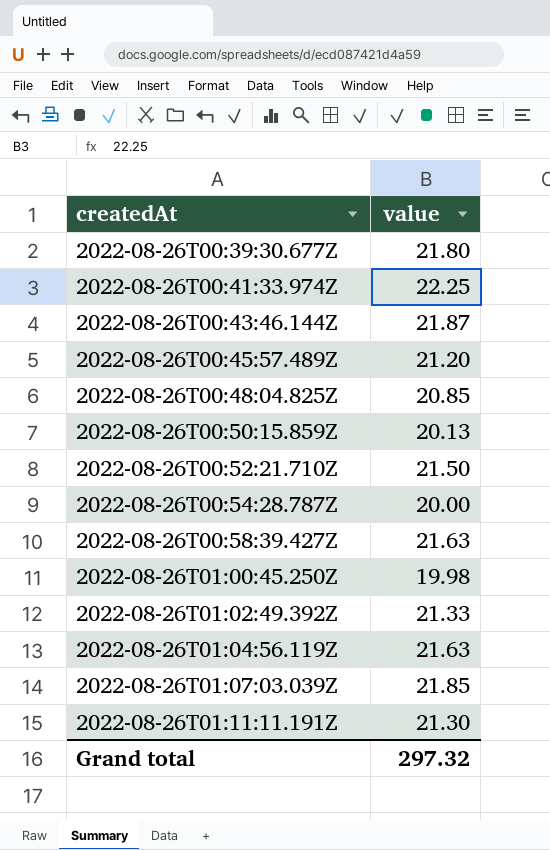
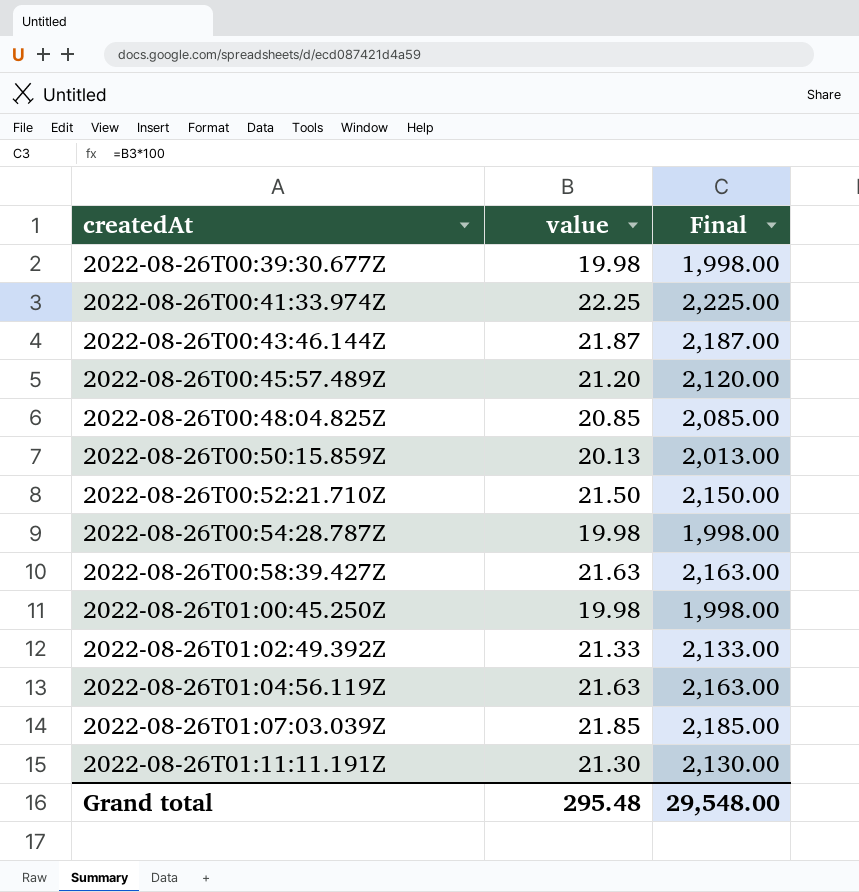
column Final | formula: none -> [value] * 100
2022-08-26T00:39:30.677Z | value: 21.80 -> 19.98
2022-08-26T00:54:28.787Z | value: 20.00 -> 19.98
Grand total | value: 297.32 -> 295.48

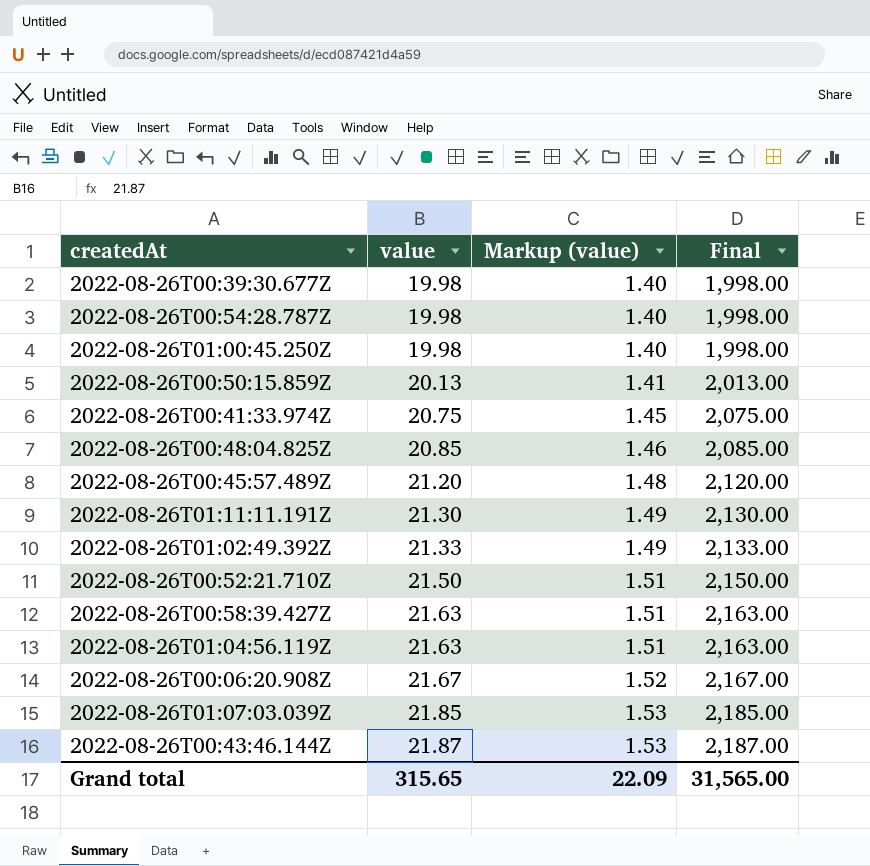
row order: createdAt ascending -> value ascending
column Markup (value) | formula: none -> [value] * 0.07
2022-08-26T00:41:33.974Z | value: 22.25 -> 20.75
2022-08-26T00:41:33.974Z | Final: 2,225.00 -> 2,075.00
row 2022-08-26T00:06:20.908Z: none -> 21.67 | 1.52 | 2,167.00
Grand total | value: 295.48 -> 315.65
Grand total | Final: 29,548.00 -> 31,565.00

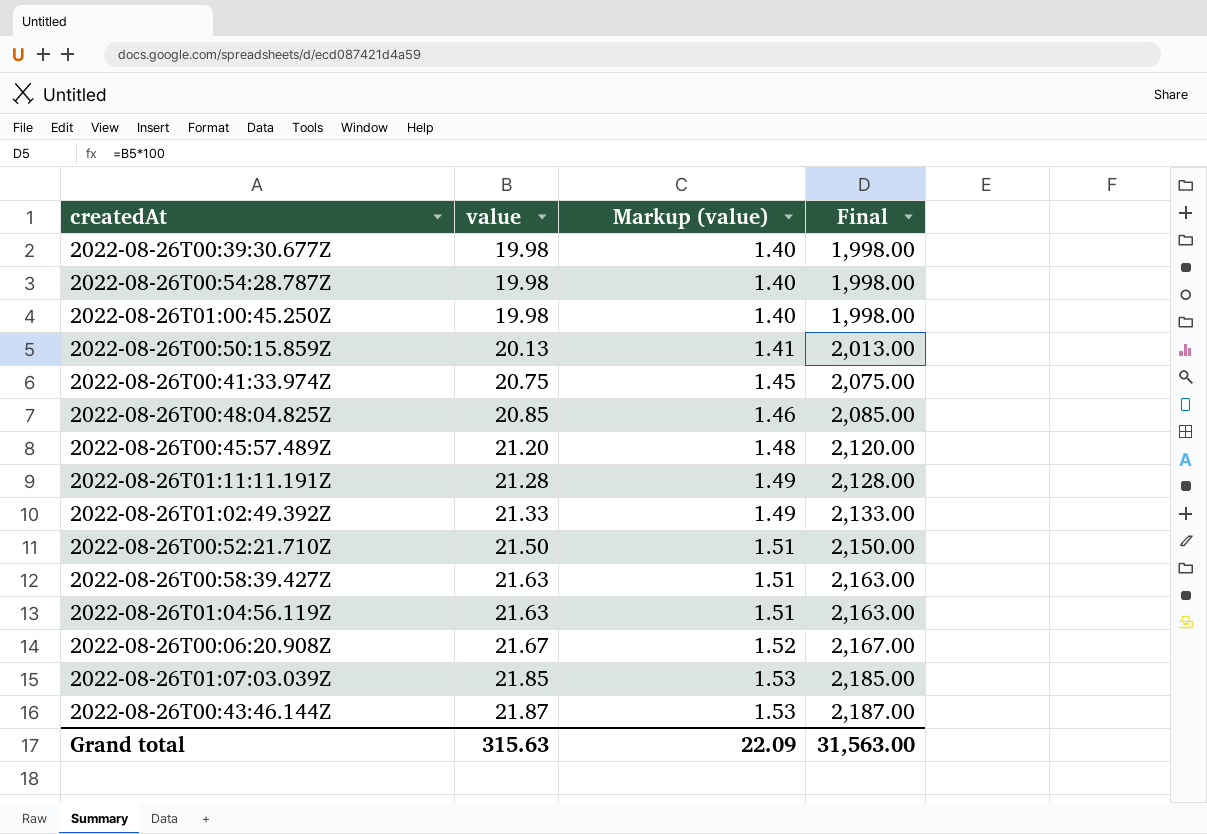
2022-08-26T01:11:11.191Z | value: 21.30 -> 21.28
2022-08-26T01:11:11.191Z | Final: 2,130.00 -> 2,128.00
Grand total | value: 315.65 -> 315.63
Grand total | Final: 31,565.00 -> 31,563.00

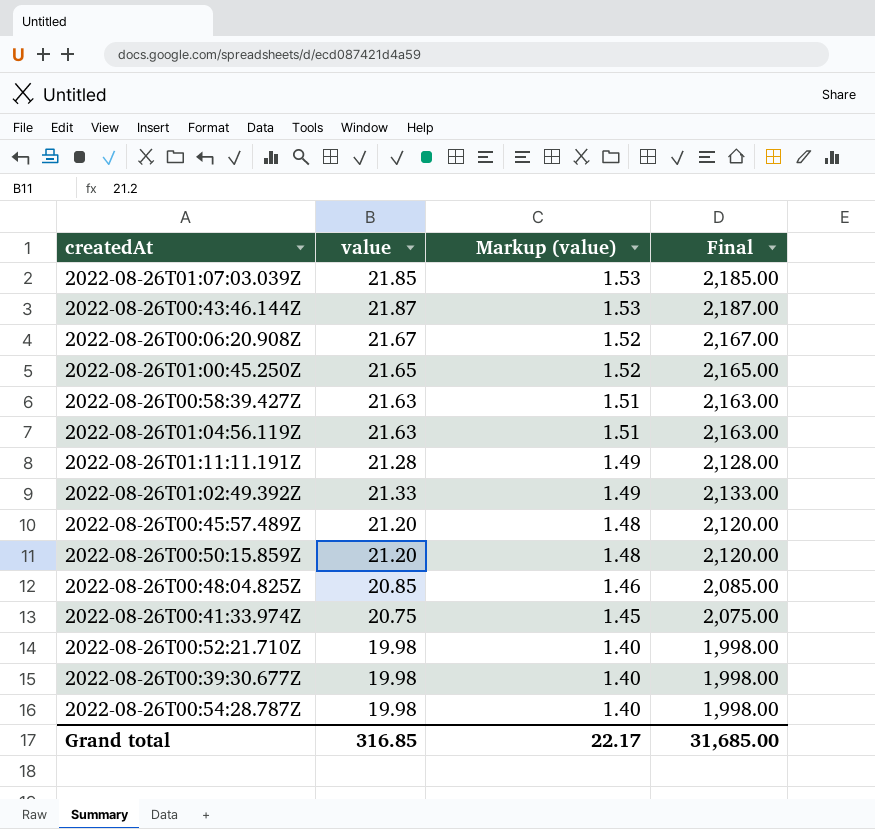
row order: value ascending -> Markup (value) descending
2022-08-26T01:00:45.250Z | value: 19.98 -> 21.65
2022-08-26T01:00:45.250Z | Markup (value): 1.40 -> 1.52
2022-08-26T01:00:45.250Z | Final: 1,998.00 -> 2,165.00
2022-08-26T00:50:15.859Z | value: 20.13 -> 21.20
2022-08-26T00:50:15.859Z | Markup (value): 1.41 -> 1.48
2022-08-26T00:50:15.859Z | Final: 2,013.00 -> 2,120.00
2022-08-26T00:52:21.710Z | value: 21.50 -> 19.98
2022-08-26T00:52:21.710Z | Markup (value): 1.51 -> 1.40
2022-08-26T00:52:21.710Z | Final: 2,150.00 -> 1,998.00
Grand total | value: 315.63 -> 316.85
Grand total | Markup (value): 22.09 -> 22.17
Grand total | Final: 31,563.00 -> 31,685.00

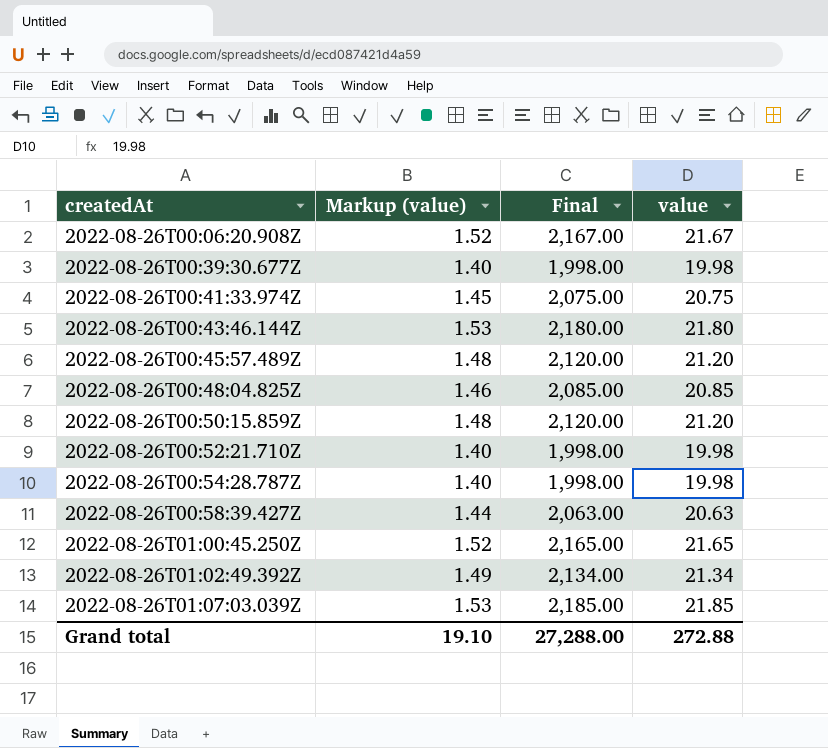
row order: Markup (value) descending -> createdAt ascending
column value | position: 2 -> 4
row 2022-08-26T01:04:56.119Z: 21.63 | 1.51 | 2,163.00 -> none
row 2022-08-26T01:11:11.191Z: 21.28 | 1.49 | 2,128.00 -> none
2022-08-26T00:43:46.144Z | Final: 2,187.00 -> 2,180.00
2022-08-26T00:43:46.144Z | value: 21.87 -> 21.80
2022-08-26T00:58:39.427Z | Markup (value): 1.51 -> 1.44
2022-08-26T00:58:39.427Z | Final: 2,163.00 -> 2,063.00
2022-08-26T00:58:39.427Z | value: 21.63 -> 20.63
2022-08-26T01:02:49.392Z | Final: 2,133.00 -> 2,134.00
2022-08-26T01:02:49.392Z | value: 21.33 -> 21.34
Grand total | Markup (value): 22.17 -> 19.10
Grand total | Final: 31,685.00 -> 27,288.00
Grand total | value: 316.85 -> 272.88

